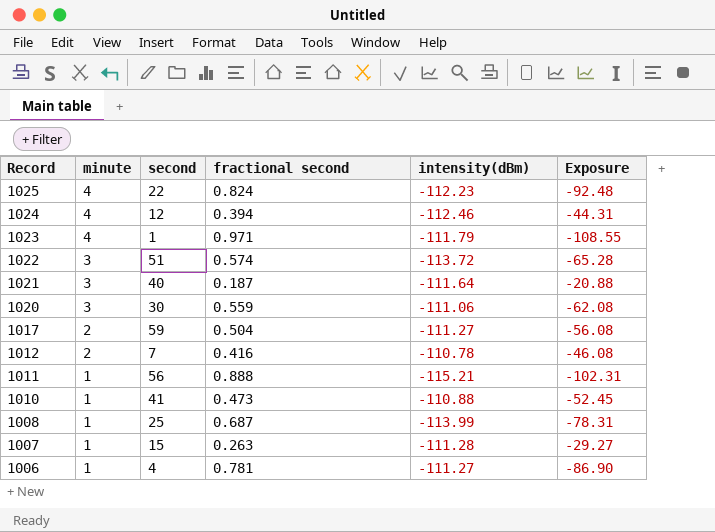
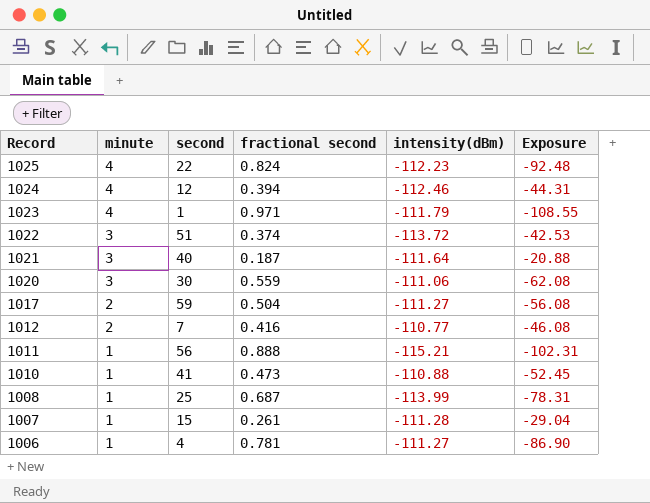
1022 | fractional second: 0.574 -> 0.374
1022 | Exposure: -65.28 -> -42.53
1012 | intensity(dBm): -110.78 -> -110.77
1007 | fractional second: 0.263 -> 0.261
1007 | Exposure: -29.27 -> -29.04

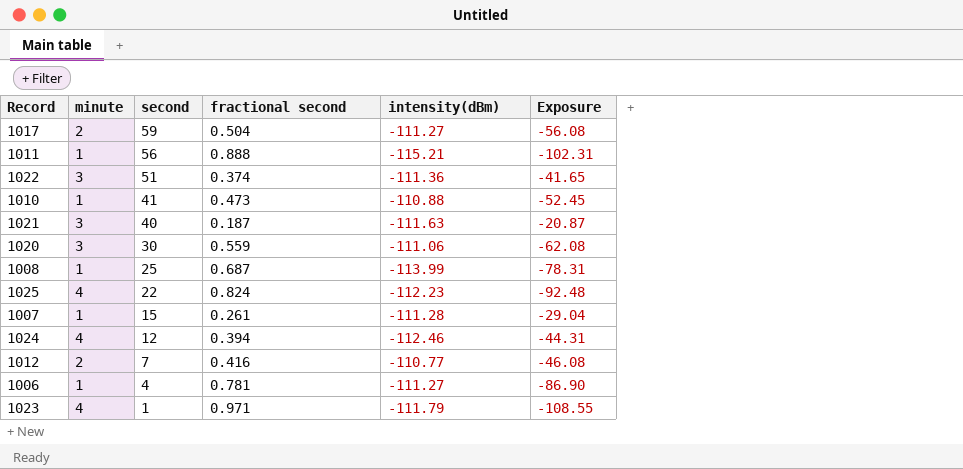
row order: Record descending -> second descending
1022 | intensity(dBm): -113.72 -> -111.36
1022 | Exposure: -42.53 -> -41.65
1021 | intensity(dBm): -111.64 -> -111.63
1021 | Exposure: -20.88 -> -20.87

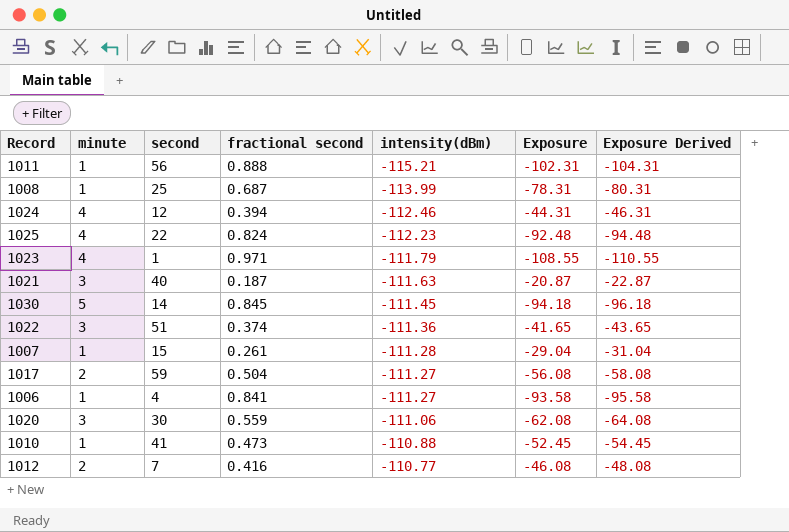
row order: second descending -> intensity(dBm) ascending
column Exposure Derived | formula: none -> [Exposure] - 2
row 1030: none -> 5 | 14 | 0.845 | -111.45 | -94.18 | -96.18
1006 | fractional second: 0.781 -> 0.841
1006 | Exposure: -86.90 -> -93.58

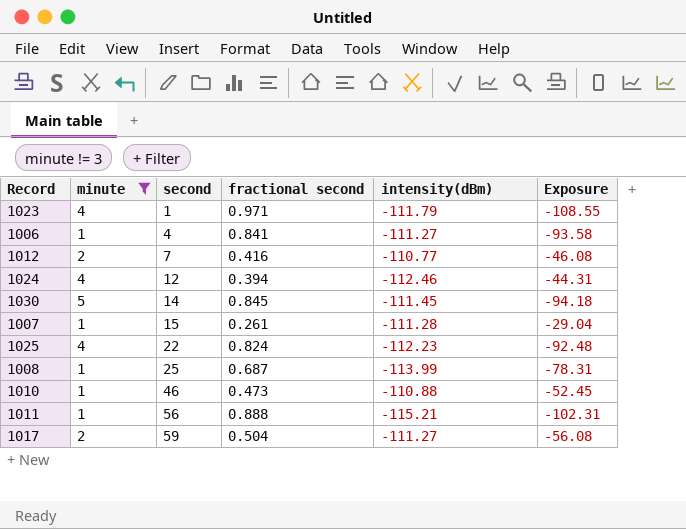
filter: none -> minute != 3
row order: intensity(dBm) ascending -> second ascending
column Exposure Derived | formula: [Exposure] - 2 -> none
1010 | second: 41 -> 46

